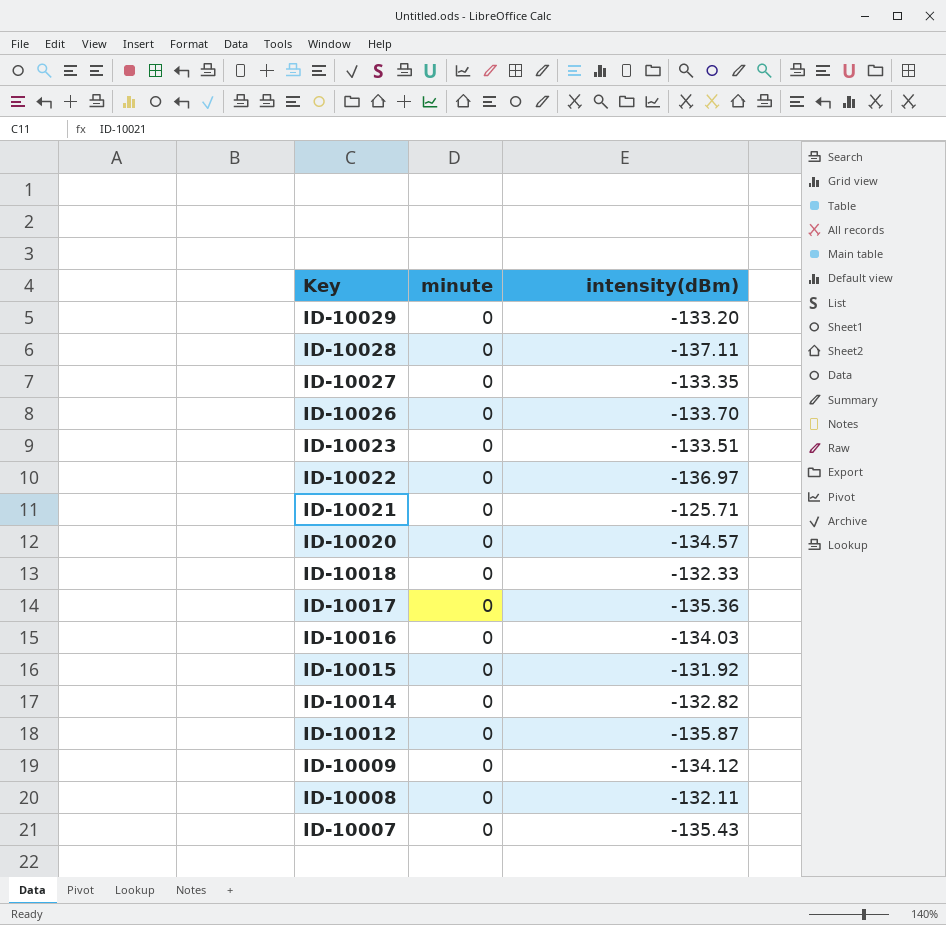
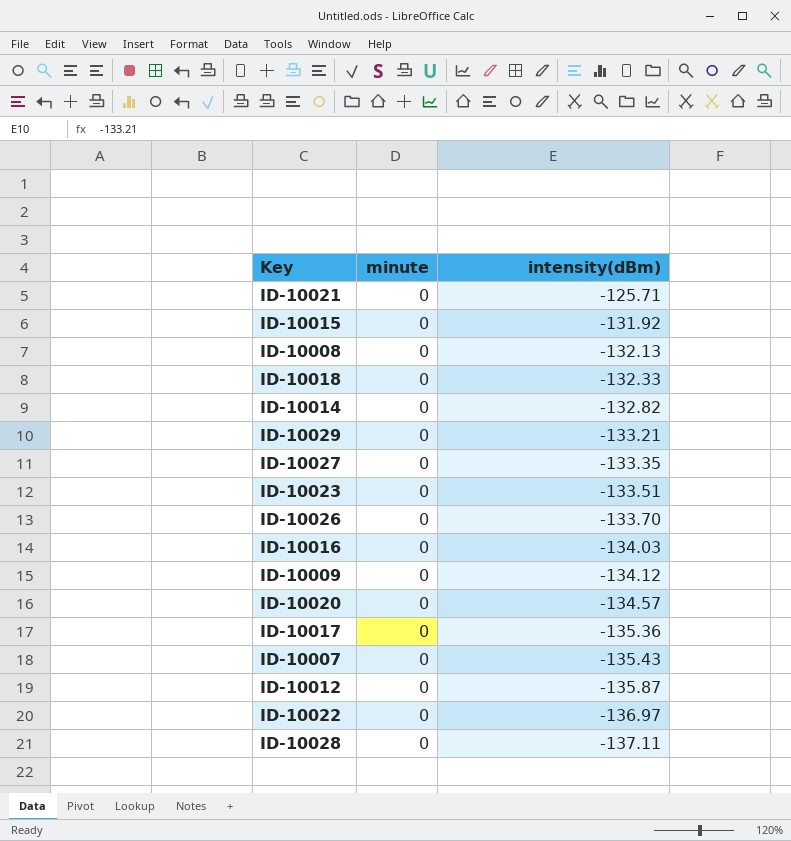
row order: Key descending -> intensity(dBm) descending
ID-10008 | intensity(dBm): -132.11 -> -132.13
ID-10029 | intensity(dBm): -133.20 -> -133.21

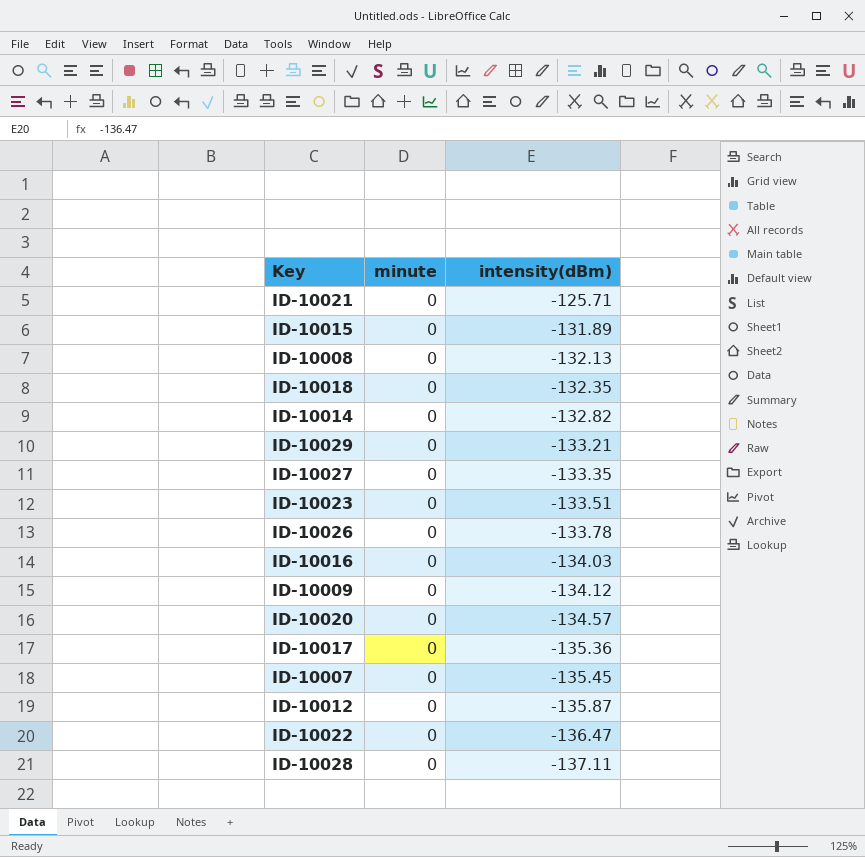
ID-10015 | intensity(dBm): -131.92 -> -131.89
ID-10018 | intensity(dBm): -132.33 -> -132.35
ID-10026 | intensity(dBm): -133.70 -> -133.78
ID-10007 | intensity(dBm): -135.43 -> -135.45
ID-10022 | intensity(dBm): -136.97 -> -136.47

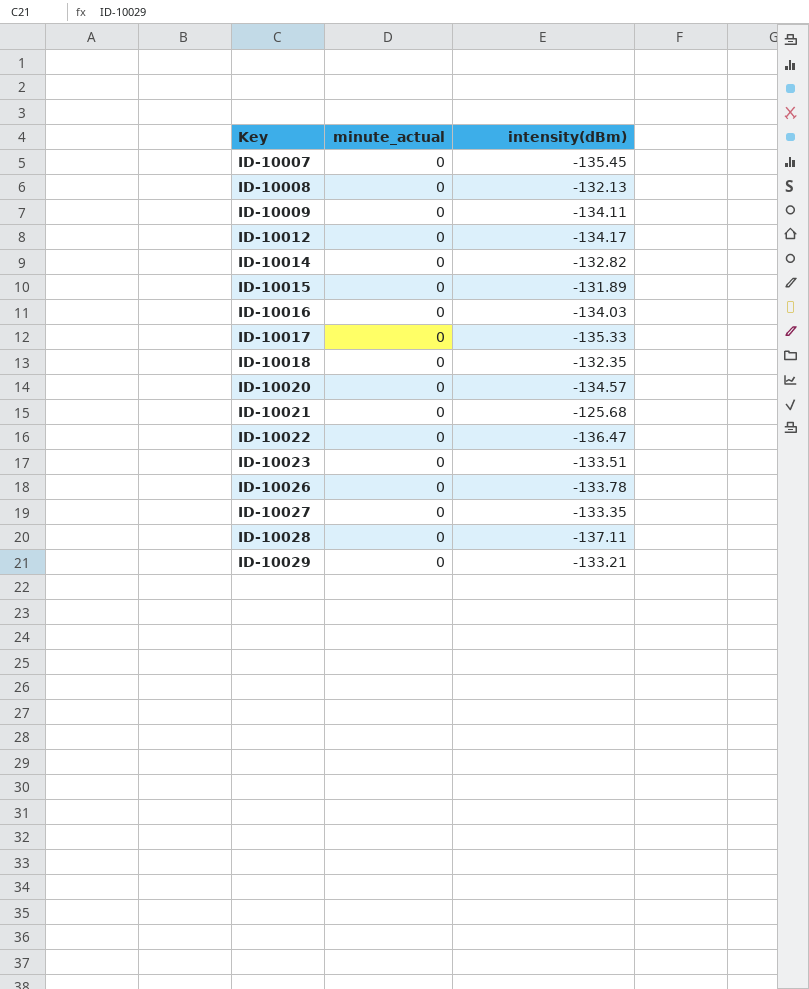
row order: intensity(dBm) descending -> Key ascending
column name: minute -> minute_actual
ID-10009 | intensity(dBm): -134.12 -> -134.11
ID-10012 | intensity(dBm): -135.87 -> -134.17
ID-10017 | intensity(dBm): -135.36 -> -135.33
ID-10021 | intensity(dBm): -125.71 -> -125.68

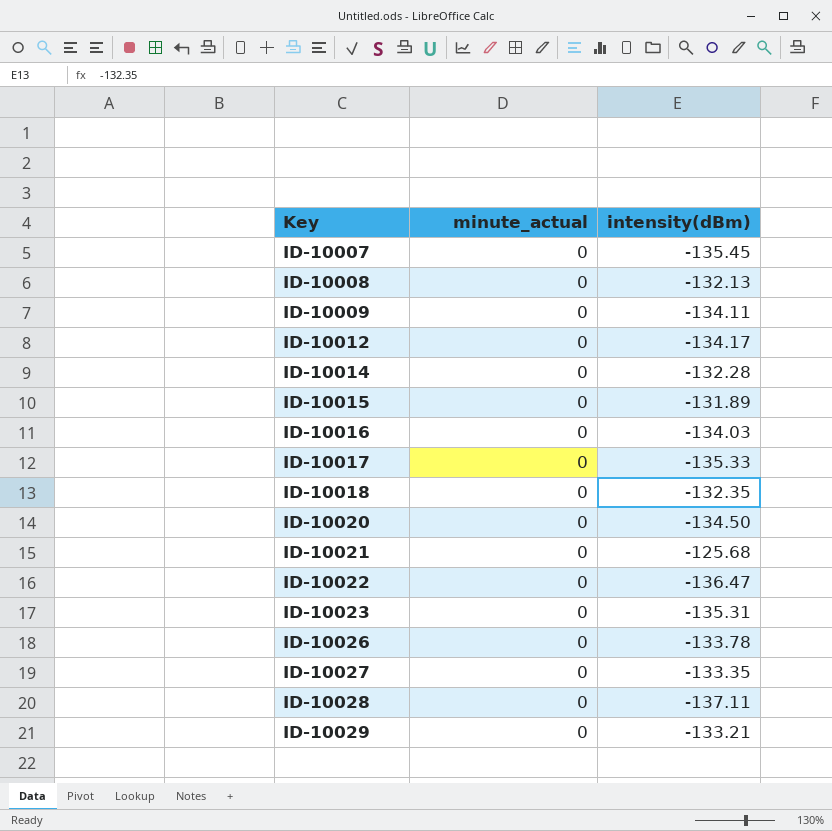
ID-10014 | intensity(dBm): -132.82 -> -132.28
ID-10020 | intensity(dBm): -134.57 -> -134.50
ID-10023 | intensity(dBm): -133.51 -> -135.31

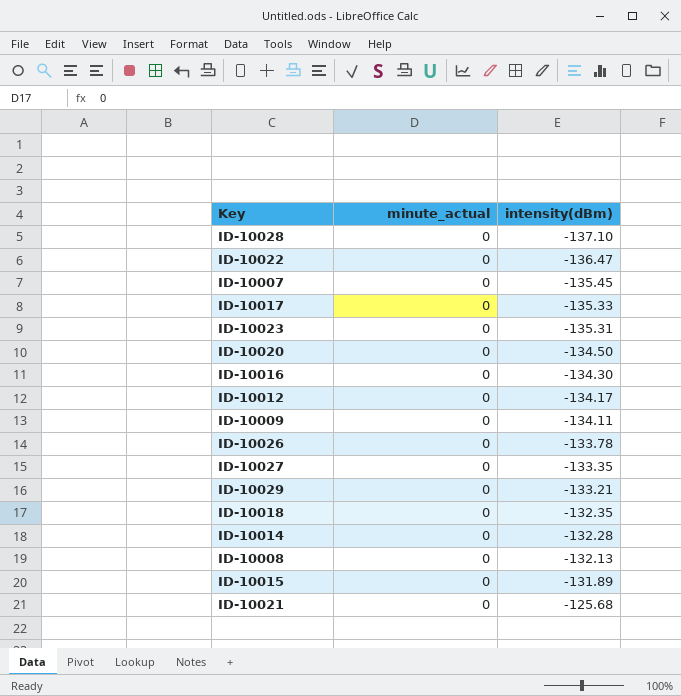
row order: Key ascending -> intensity(dBm) ascending
ID-10028 | intensity(dBm): -137.11 -> -137.10
ID-10016 | intensity(dBm): -134.03 -> -134.30

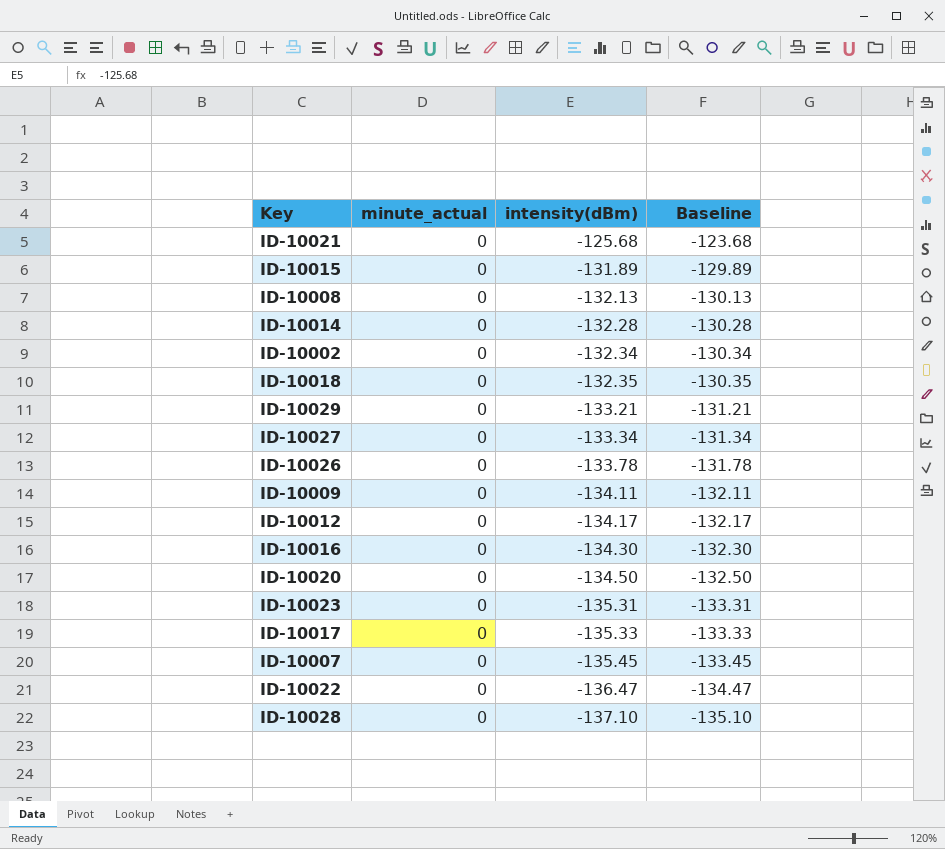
row order: intensity(dBm) ascending -> intensity(dBm) descending
column Baseline | formula: none -> [intensity(dBm)] + 2
row ID-10002: none -> 0 | -132.34 | -130.34
ID-10027 | intensity(dBm): -133.35 -> -133.34

